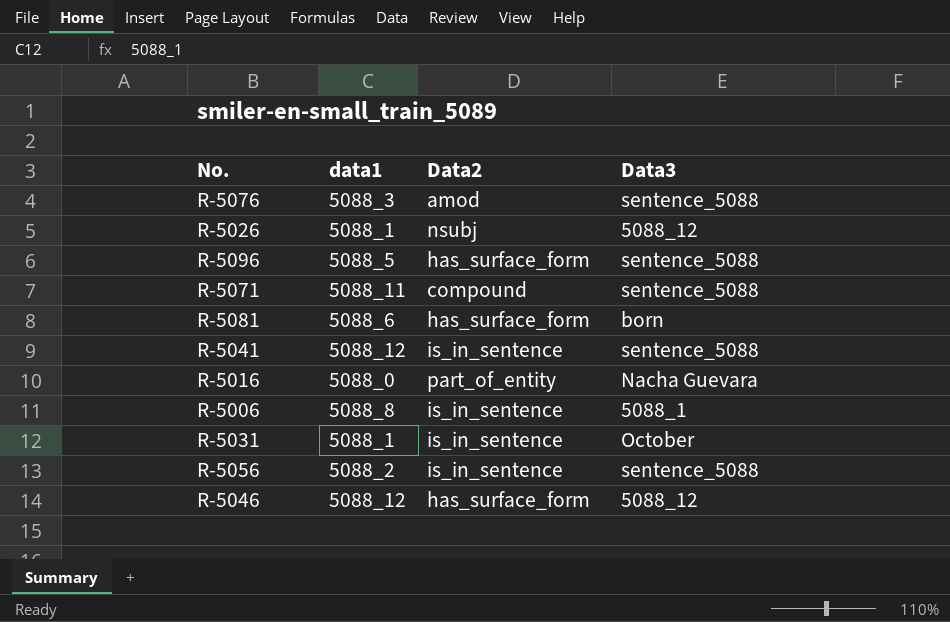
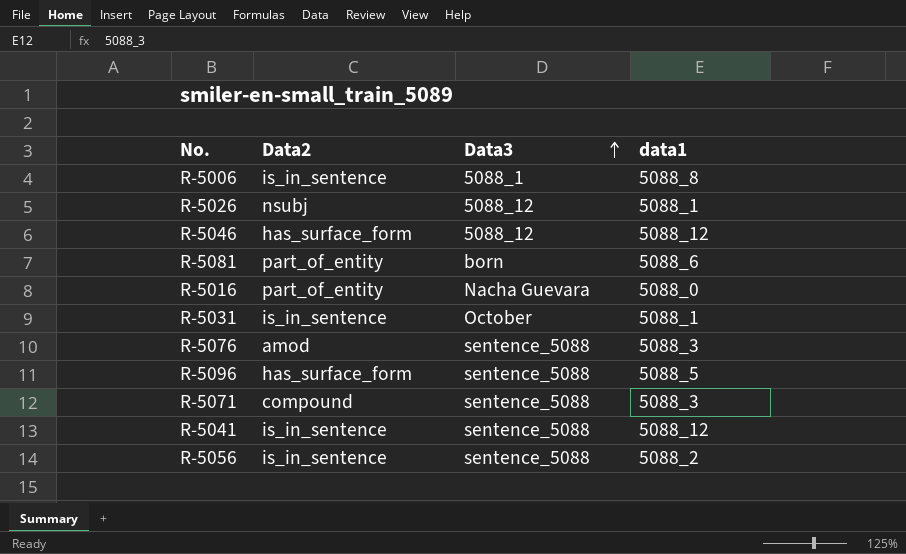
row order: none -> Data3 ascending
column data1 | position: 2 -> 4
R-5081 | Data2: has_surface_form -> part_of_entity
R-5071 | data1: 5088_11 -> 5088_3

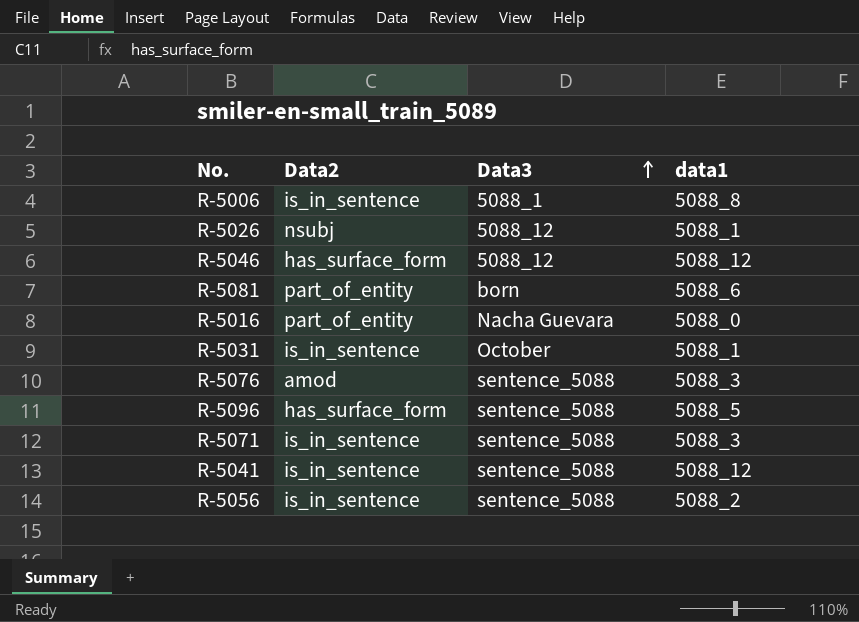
R-5071 | Data2: compound -> is_in_sentence

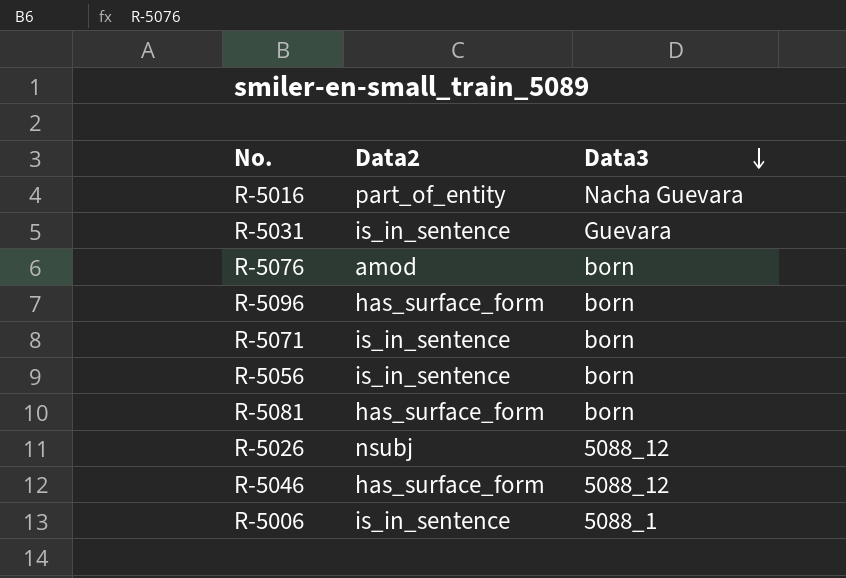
row order: Data3 ascending -> Data3 descending
column data1 | position: 4 -> none
row R-5041: is_in_sentence | sentence_5088 | 5088_12 -> none
R-5031 | Data3: October -> Guevara
R-5076 | Data3: sentence_5088 -> born
R-5096 | Data3: sentence_5088 -> born
R-5071 | Data3: sentence_5088 -> born
R-5056 | Data3: sentence_5088 -> born
R-5081 | Data2: part_of_entity -> has_surface_form

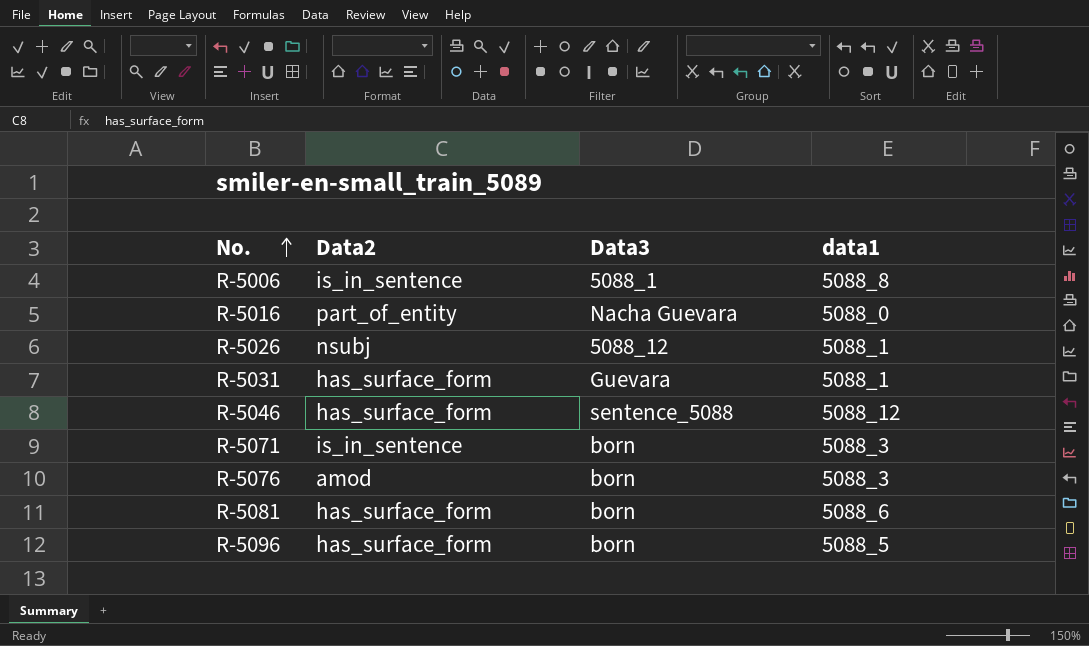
row order: Data3 descending -> No. ascending
column data1 | position: none -> 4
row R-5056: is_in_sentence | born -> none
R-5031 | Data2: is_in_sentence -> has_surface_form
R-5046 | Data3: 5088_12 -> sentence_5088

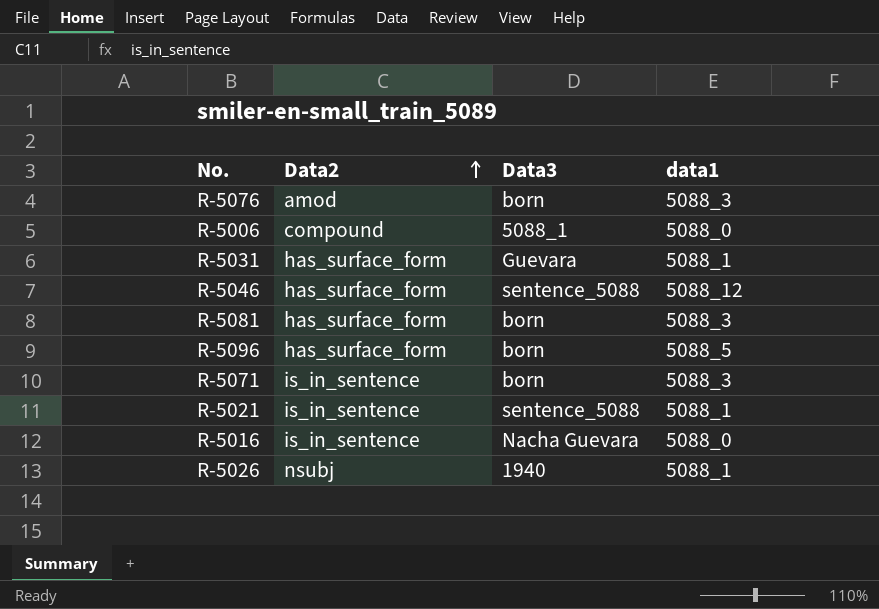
row order: No. ascending -> Data2 ascending
R-5006 | Data2: is_in_sentence -> compound
R-5006 | data1: 5088_8 -> 5088_0
R-5081 | data1: 5088_6 -> 5088_3
row R-5021: none -> is_in_sentence | sentence_5088 | 5088_1
R-5016 | Data2: part_of_entity -> is_in_sentence
R-5026 | Data3: 5088_12 -> 1940

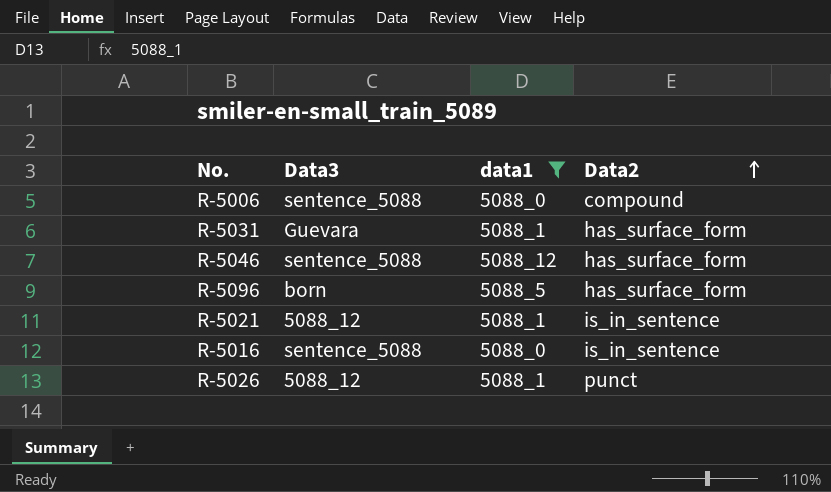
filter: none -> data1 != 5088_3
column Data2 | position: 2 -> 4
R-5006 | Data3: 5088_1 -> sentence_5088
R-5021 | Data3: sentence_5088 -> 5088_12
R-5016 | Data3: Nacha Guevara -> sentence_5088
R-5026 | Data3: 1940 -> 5088_12
R-5026 | Data2: nsubj -> punct

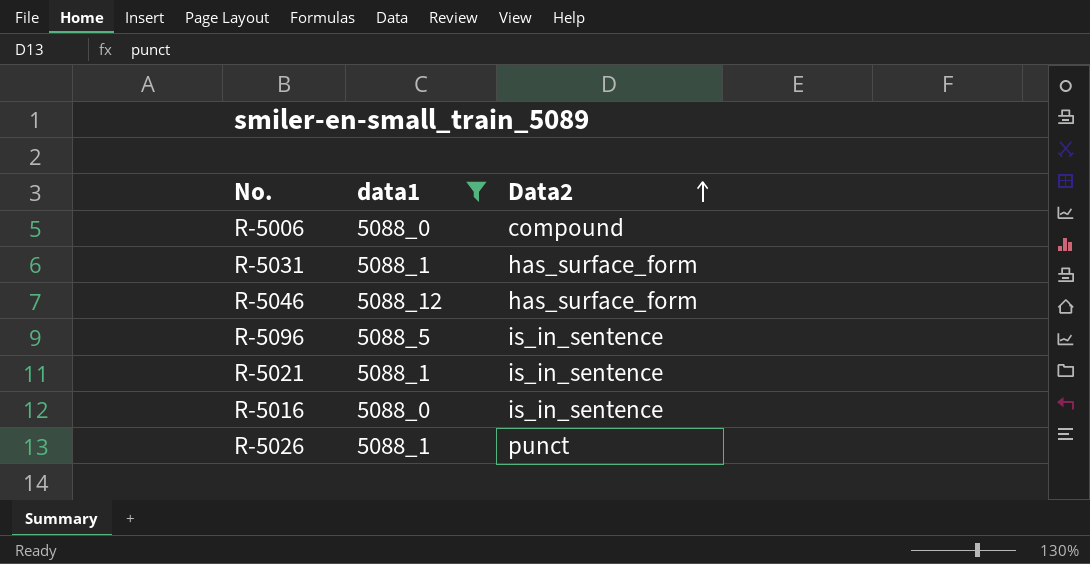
column Data3 | position: 2 -> none
R-5096 | Data2: has_surface_form -> is_in_sentence

